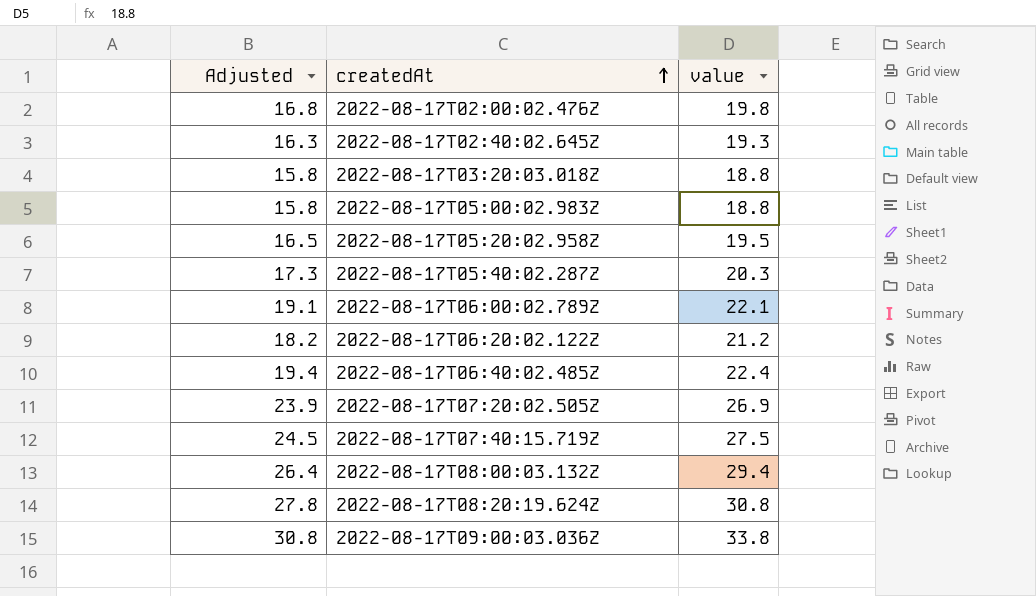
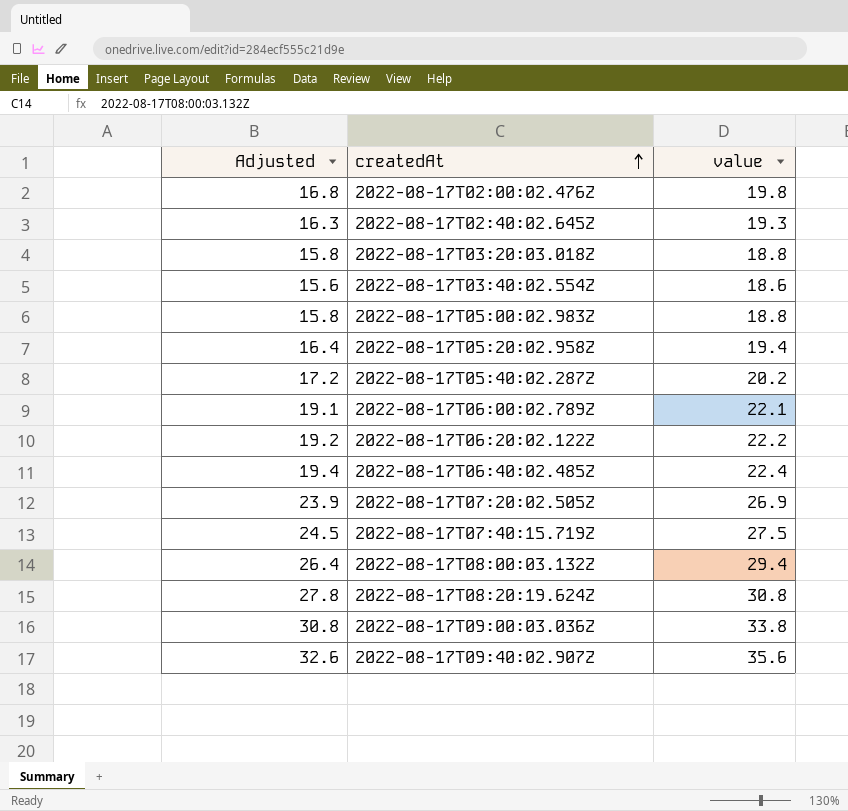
row 2022-08-17T03:40:02.554Z: none -> 15.6 | 18.6
2022-08-17T05:20:02.958Z | Adjusted: 16.5 -> 16.4
2022-08-17T05:20:02.958Z | value: 19.5 -> 19.4
2022-08-17T05:40:02.287Z | Adjusted: 17.3 -> 17.2
2022-08-17T05:40:02.287Z | value: 20.3 -> 20.2
2022-08-17T06:20:02.122Z | Adjusted: 18.2 -> 19.2
2022-08-17T06:20:02.122Z | value: 21.2 -> 22.2
row 2022-08-17T09:40:02.907Z: none -> 32.6 | 35.6

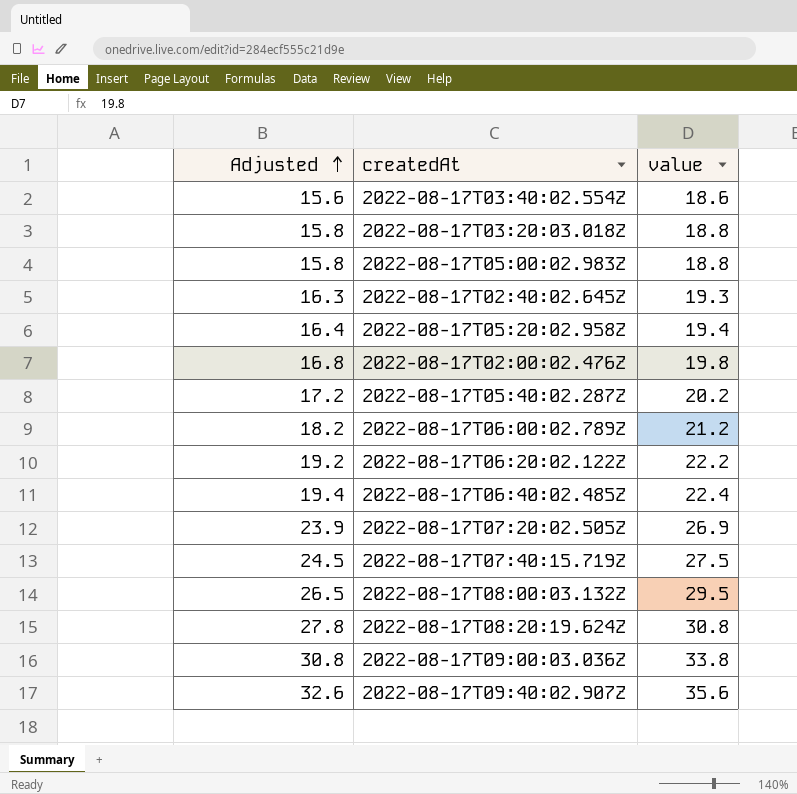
row order: createdAt ascending -> Adjusted ascending
2022-08-17T06:00:02.789Z | Adjusted: 19.1 -> 18.2
2022-08-17T06:00:02.789Z | value: 22.1 -> 21.2
2022-08-17T08:00:03.132Z | Adjusted: 26.4 -> 26.5
2022-08-17T08:00:03.132Z | value: 29.4 -> 29.5

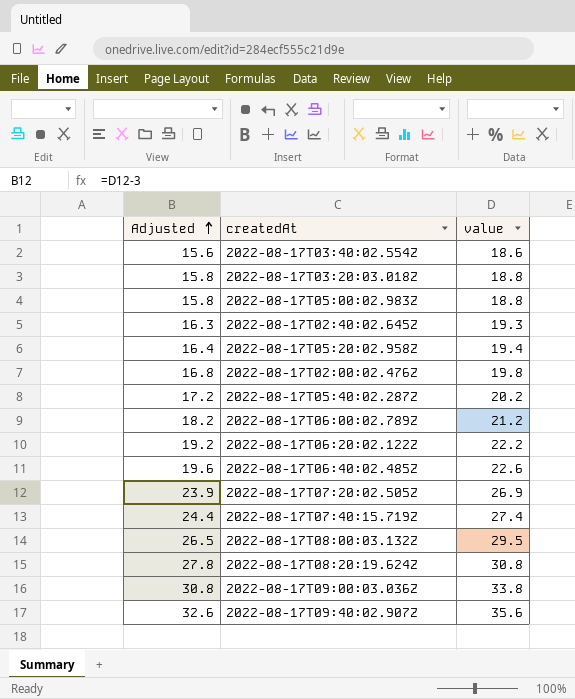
2022-08-17T06:40:02.485Z | Adjusted: 19.4 -> 19.6
2022-08-17T06:40:02.485Z | value: 22.4 -> 22.6
2022-08-17T07:40:15.719Z | Adjusted: 24.5 -> 24.4
2022-08-17T07:40:15.719Z | value: 27.5 -> 27.4

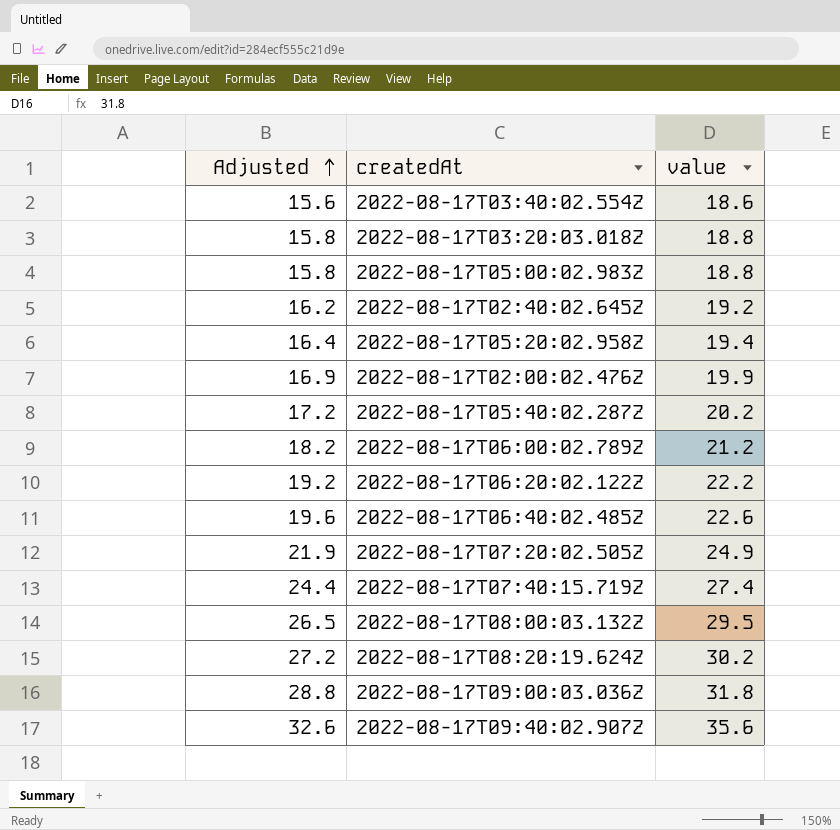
2022-08-17T02:40:02.645Z | Adjusted: 16.3 -> 16.2
2022-08-17T02:40:02.645Z | value: 19.3 -> 19.2
2022-08-17T02:00:02.476Z | Adjusted: 16.8 -> 16.9
2022-08-17T02:00:02.476Z | value: 19.8 -> 19.9
2022-08-17T07:20:02.505Z | Adjusted: 23.9 -> 21.9
2022-08-17T07:20:02.505Z | value: 26.9 -> 24.9
2022-08-17T08:20:19.624Z | Adjusted: 27.8 -> 27.2
2022-08-17T08:20:19.624Z | value: 30.8 -> 30.2
2022-08-17T09:00:03.036Z | Adjusted: 30.8 -> 28.8
2022-08-17T09:00:03.036Z | value: 33.8 -> 31.8

